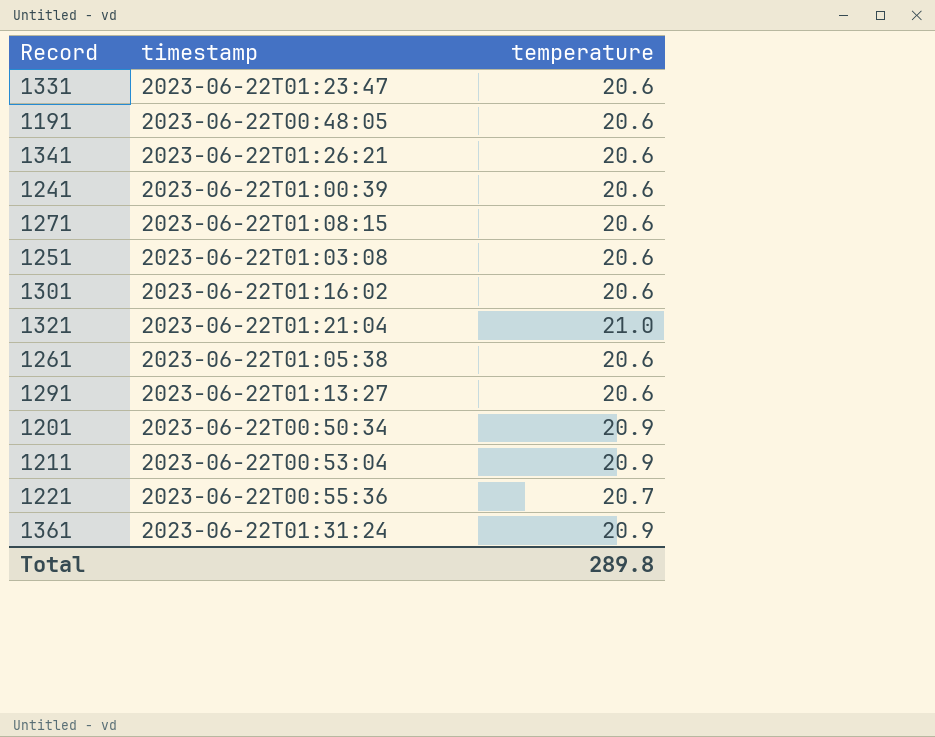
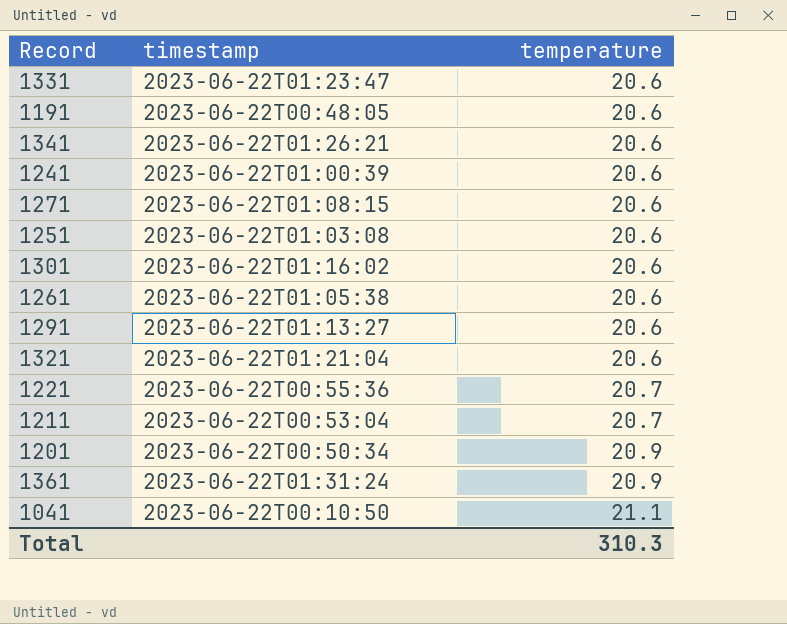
row order: none -> temperature ascending
1321 | temperature: 21.0 -> 20.6
1211 | temperature: 20.9 -> 20.7
row 1041: none -> 2023-06-22T00:10:50 | 21.1
Total | temperature: 289.8 -> 310.3

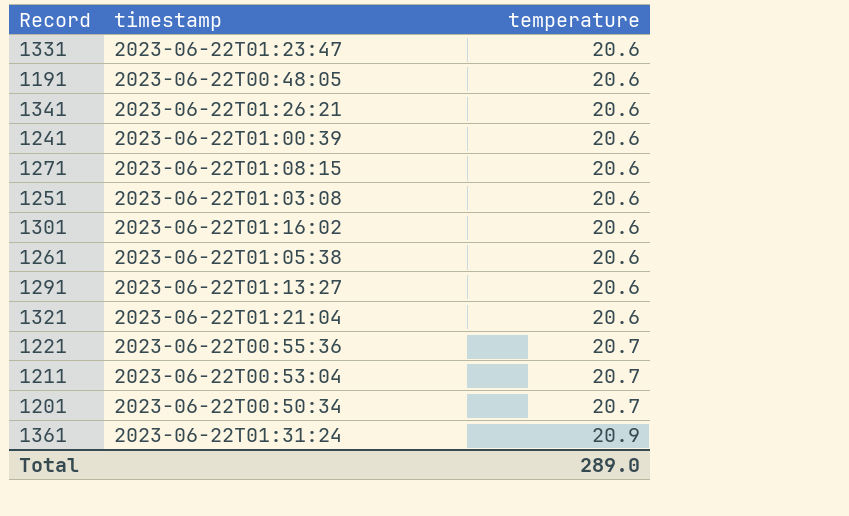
row 1041: 2023-06-22T00:10:50 | 21.1 -> none
1201 | temperature: 20.9 -> 20.7
Total | temperature: 310.3 -> 289.0

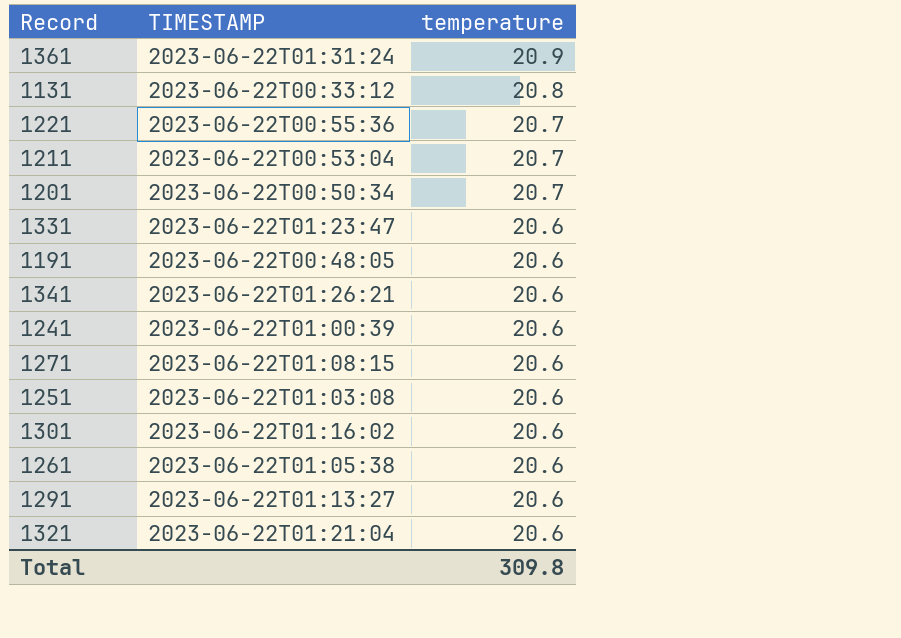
row order: temperature ascending -> temperature descending
column name: timestamp -> TIMESTAMP
row 1131: none -> 2023-06-22T00:33:12 | 20.8
Total | temperature: 289.0 -> 309.8

